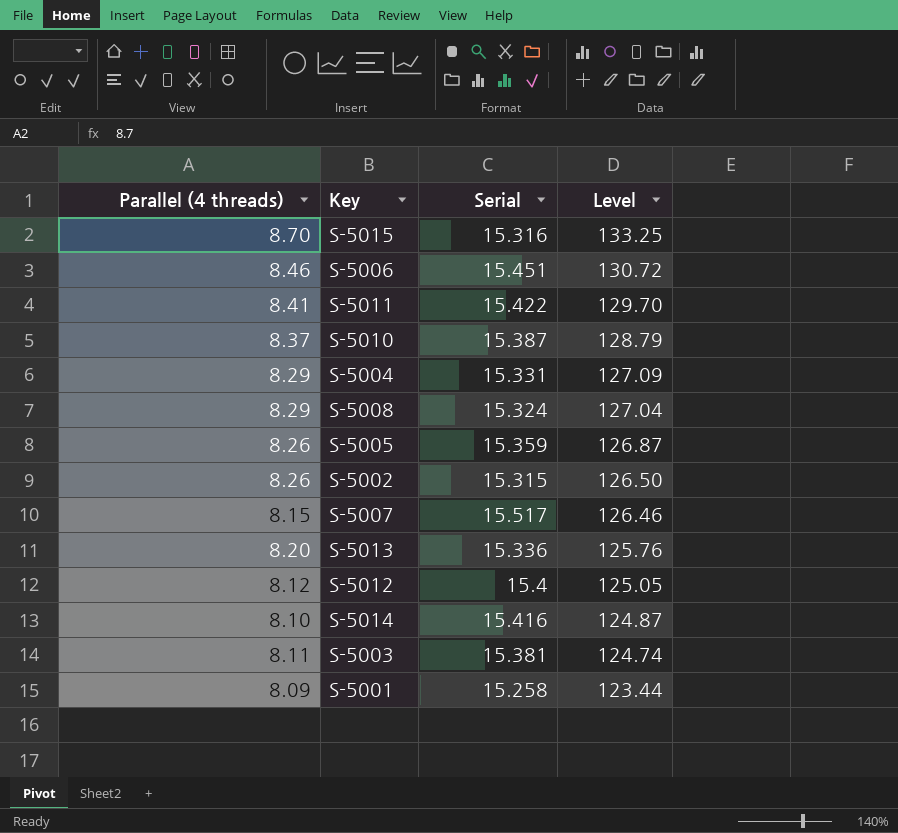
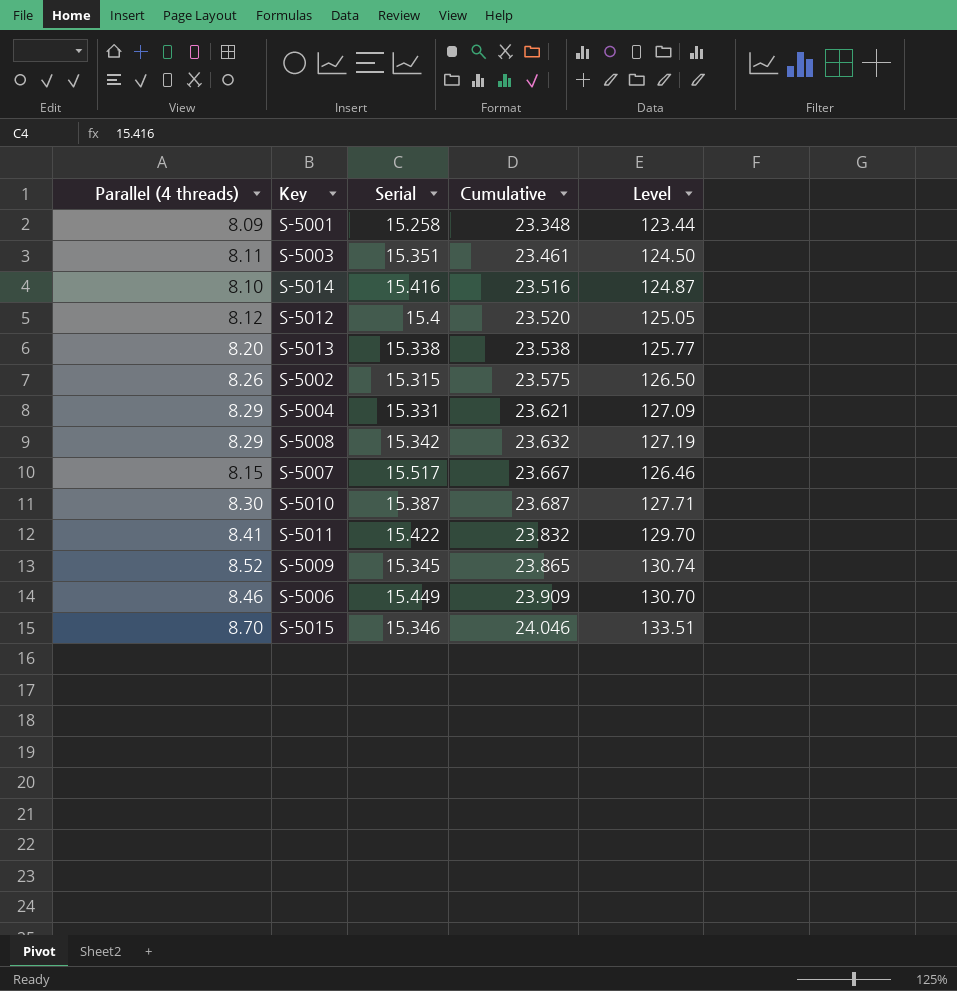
row order: Level descending -> Cumulative ascending
column Cumulative | formula: none -> [Parallel (4 threads)] + [Serial]
row S-5005: 8.26 | 15.359 | 126.87 -> none
S-5003 | Serial: 15.381 -> 15.351
S-5003 | Level: 124.74 -> 124.50
S-5013 | Serial: 15.336 -> 15.338
S-5013 | Level: 125.76 -> 125.77
S-5008 | Serial: 15.324 -> 15.342
S-5008 | Level: 127.04 -> 127.19
S-5010 | Parallel (4 threads): 8.37 -> 8.30
S-5010 | Level: 128.79 -> 127.71
row S-5009: none -> 8.52 | 15.345 | 23.865 | 130.74
S-5006 | Serial: 15.451 -> 15.449
S-5006 | Level: 130.72 -> 130.70
S-5015 | Serial: 15.316 -> 15.346
S-5015 | Level: 133.25 -> 133.51

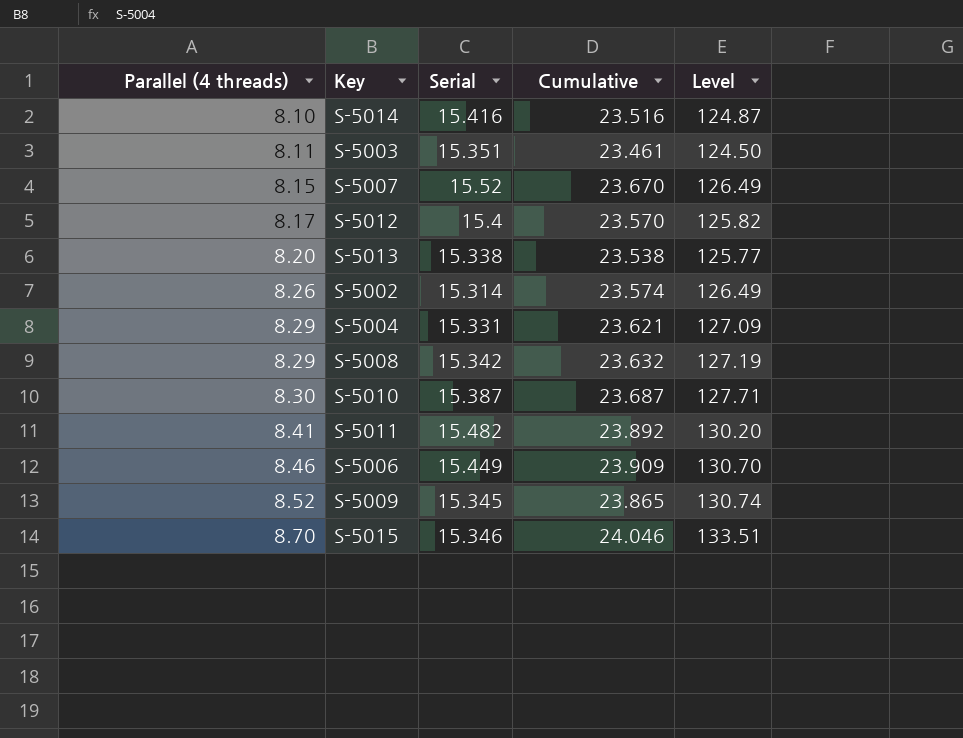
row order: Cumulative ascending -> Parallel (4 threads) ascending
row S-5001: 8.09 | 15.258 | 23.348 | 123.44 -> none
S-5007 | Serial: 15.517 -> 15.52
S-5007 | Cumulative: 23.667 -> 23.670
S-5007 | Level: 126.46 -> 126.49
S-5012 | Parallel (4 threads): 8.12 -> 8.17
S-5012 | Cumulative: 23.520 -> 23.570
S-5012 | Level: 125.05 -> 125.82
S-5002 | Serial: 15.315 -> 15.314
S-5002 | Cumulative: 23.575 -> 23.574
S-5002 | Level: 126.50 -> 126.49
S-5011 | Serial: 15.422 -> 15.482
S-5011 | Cumulative: 23.832 -> 23.892
S-5011 | Level: 129.70 -> 130.20

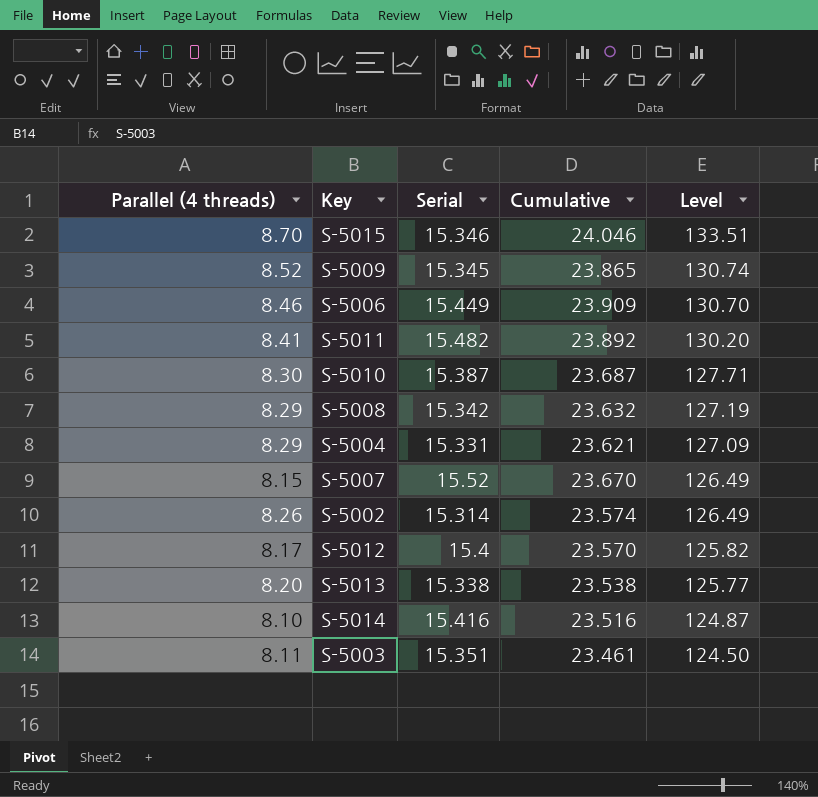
row order: Parallel (4 threads) ascending -> Level descending

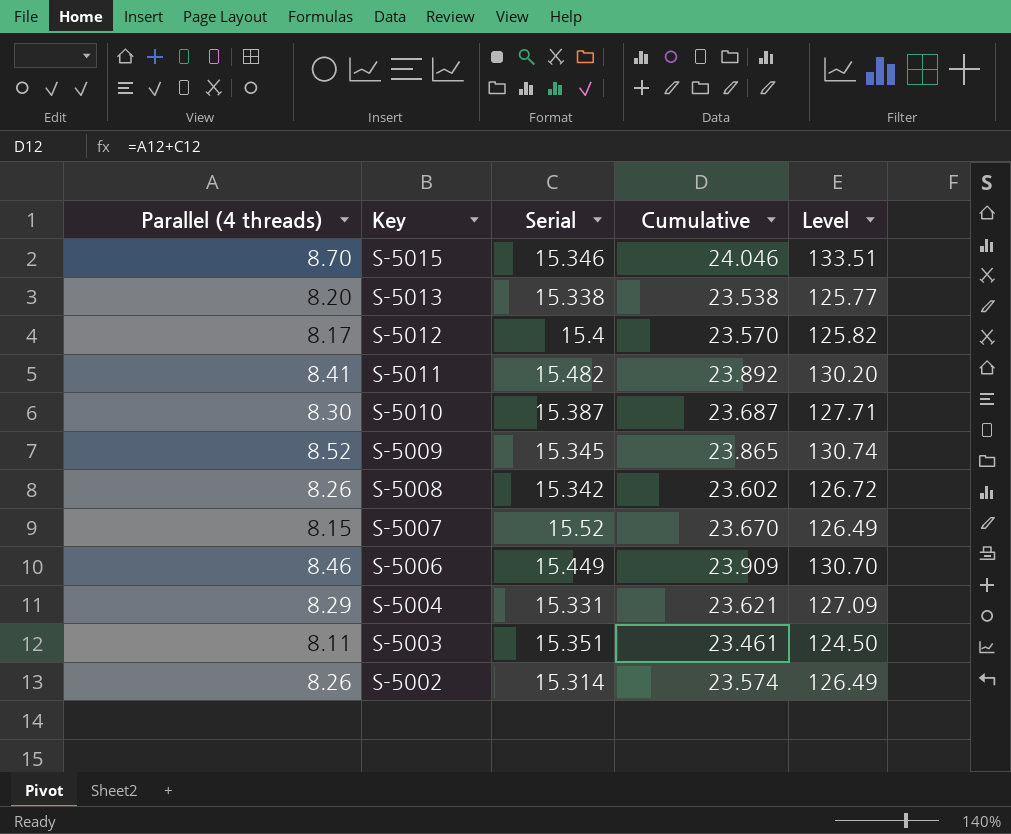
row order: Level descending -> Key descending
row S-5014: 8.10 | 15.416 | 23.516 | 124.87 -> none
S-5008 | Parallel (4 threads): 8.29 -> 8.26
S-5008 | Cumulative: 23.632 -> 23.602
S-5008 | Level: 127.19 -> 126.72

